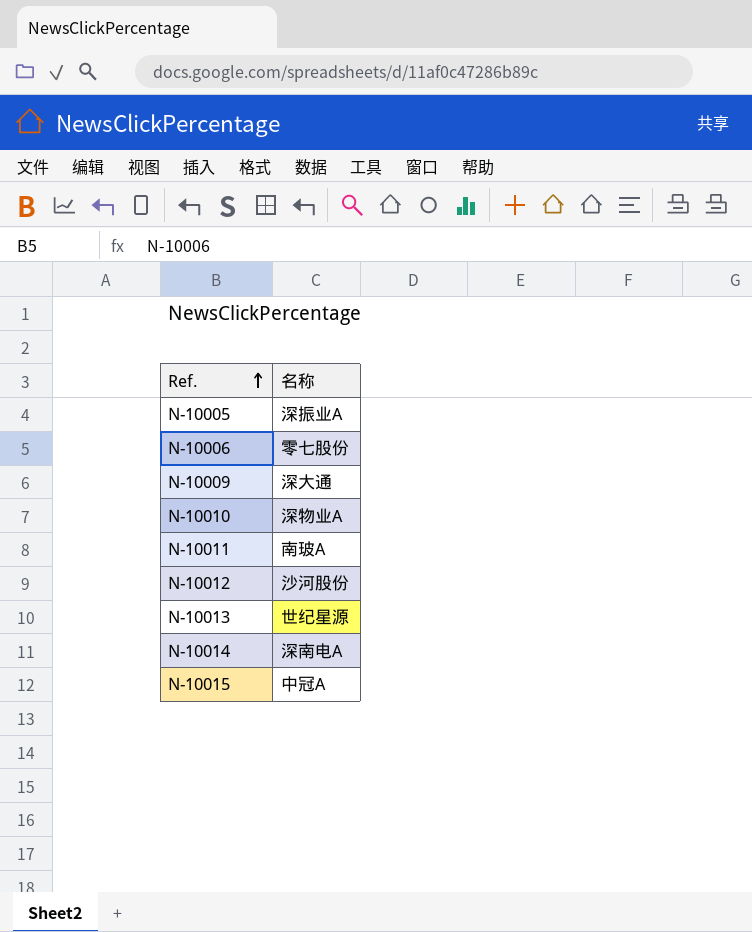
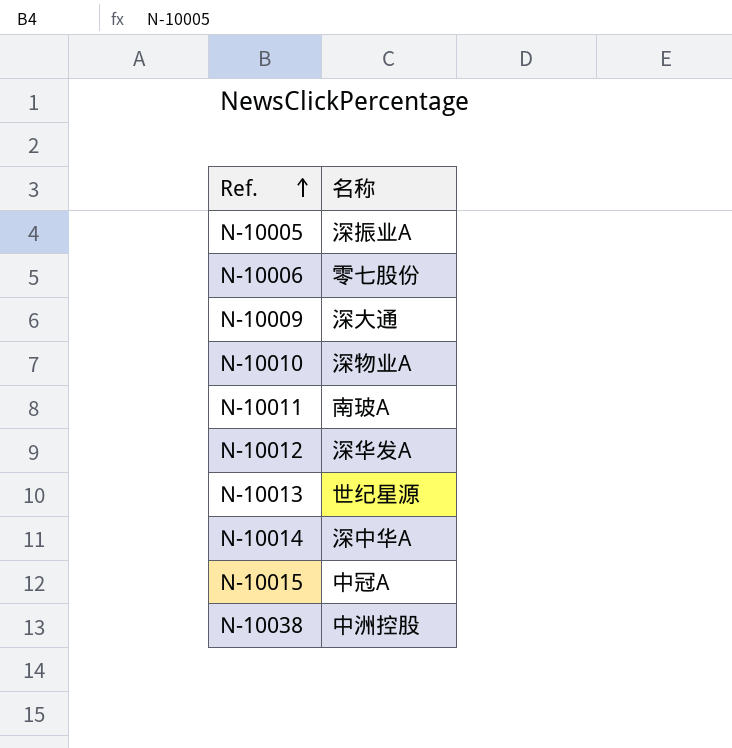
N-10012 | 名称: 沙河股份 -> 深华发A
N-10014 | 名称: 深南电A -> 深中华A
row N-10038: none -> 中洲控股

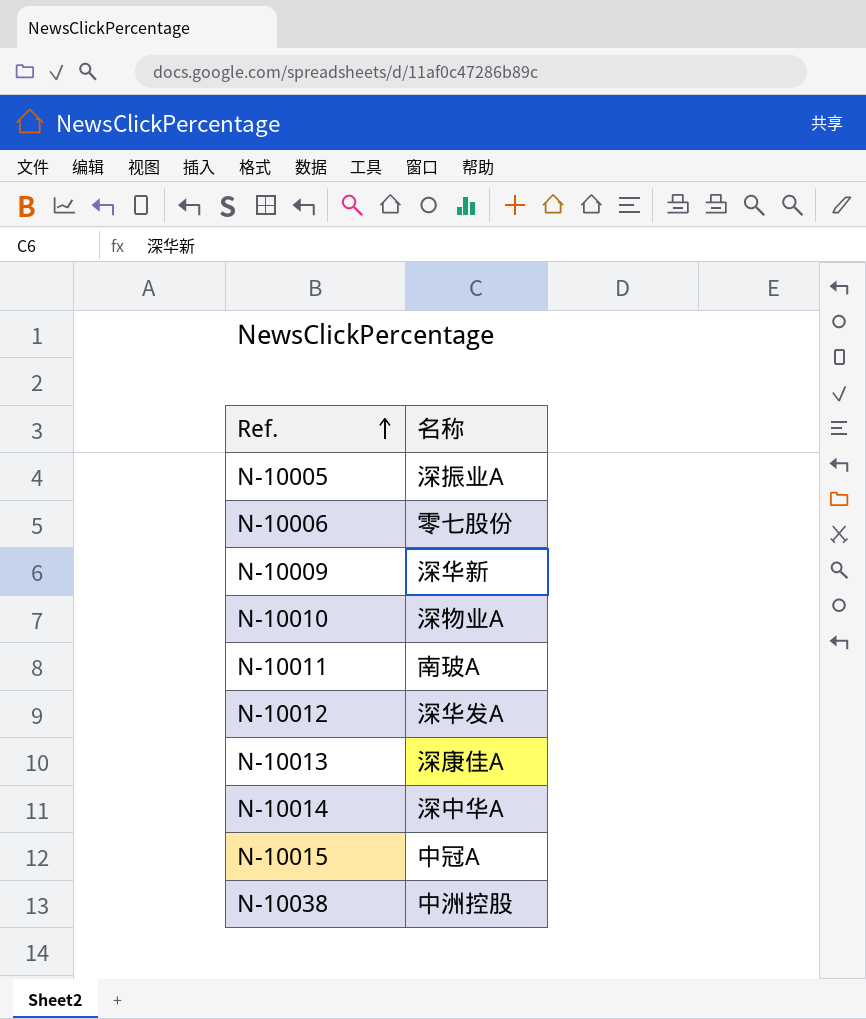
N-10009 | 名称: 深大通 -> 深华新
N-10013 | 名称: 世纪星源 -> 深康佳A

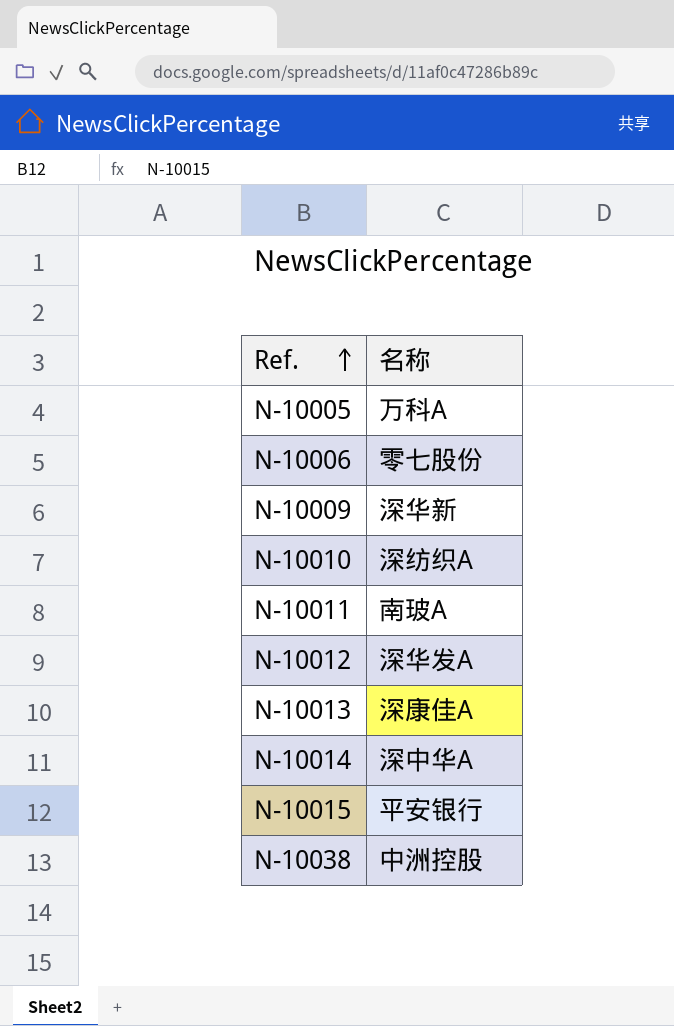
N-10005 | 名称: 深振业A -> 万科A
N-10010 | 名称: 深物业A -> 深纺织A
N-10015 | 名称: 中冠A -> 平安银行

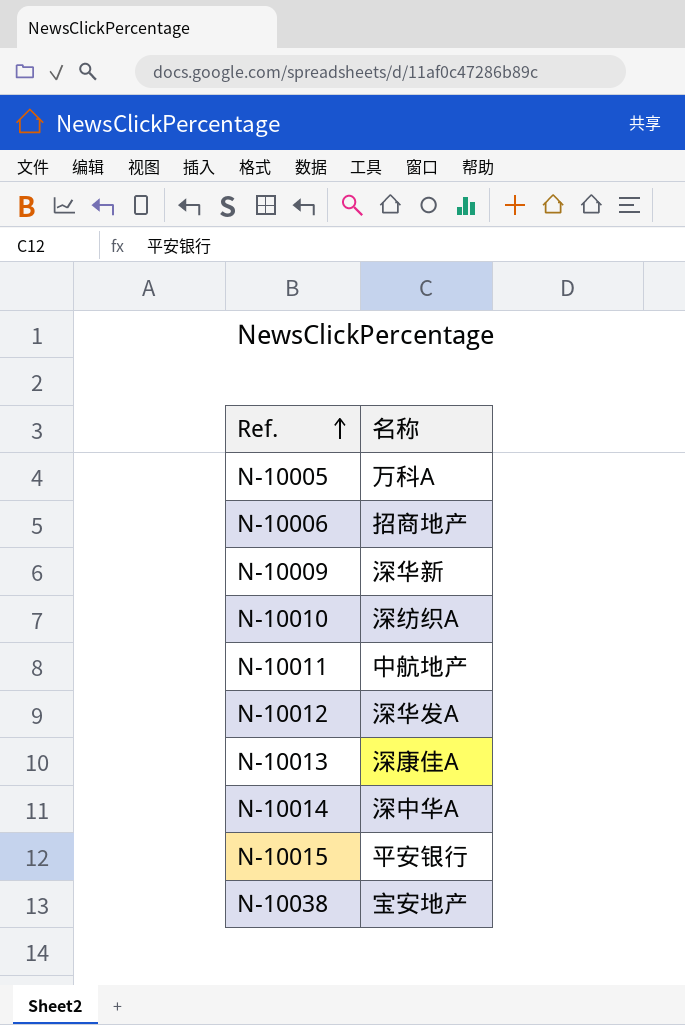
N-10006 | 名称: 零七股份 -> 招商地产
N-10011 | 名称: 南玻A -> 中航地产
N-10038 | 名称: 中洲控股 -> 宝安地产

